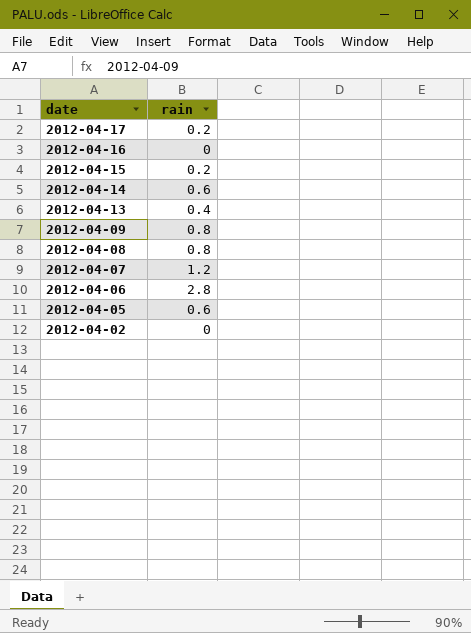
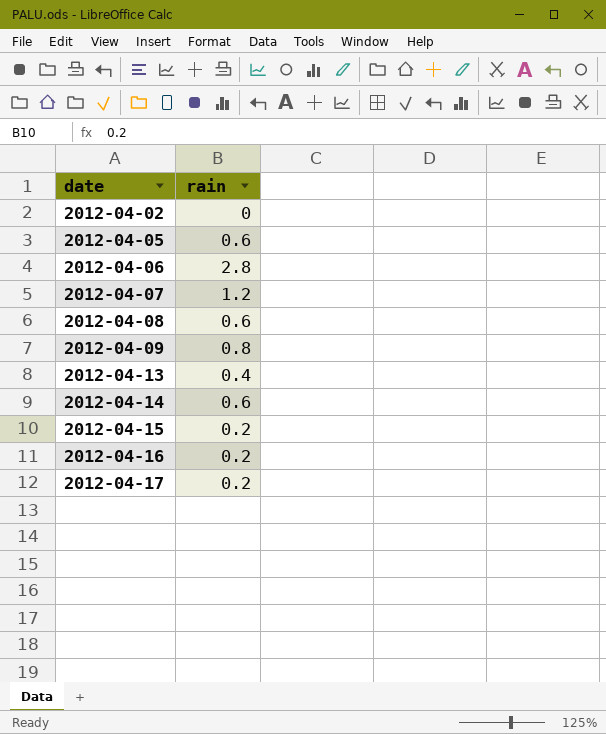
row order: date descending -> date ascending
2012-04-08 | rain: 0.8 -> 0.6
2012-04-16 | rain: 0 -> 0.2

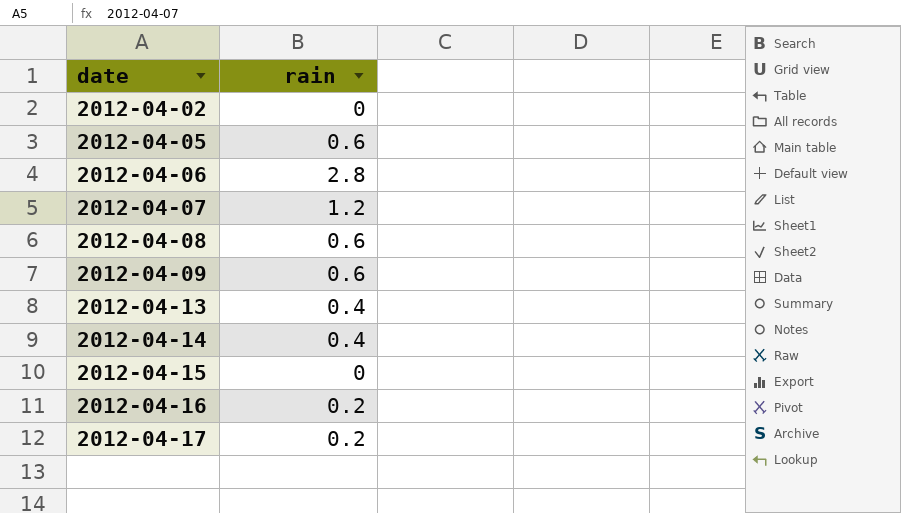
2012-04-09 | rain: 0.8 -> 0.6
2012-04-14 | rain: 0.6 -> 0.4
2012-04-15 | rain: 0.2 -> 0

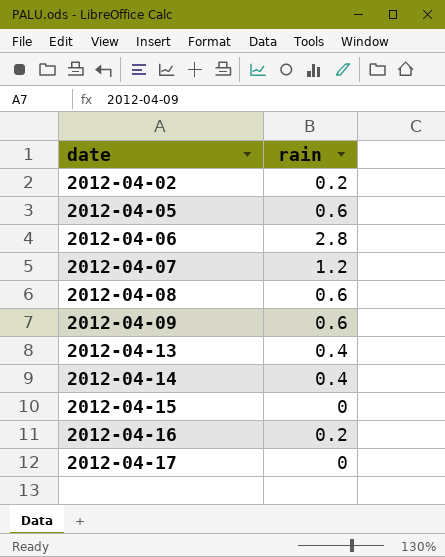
2012-04-02 | rain: 0 -> 0.2
2012-04-17 | rain: 0.2 -> 0

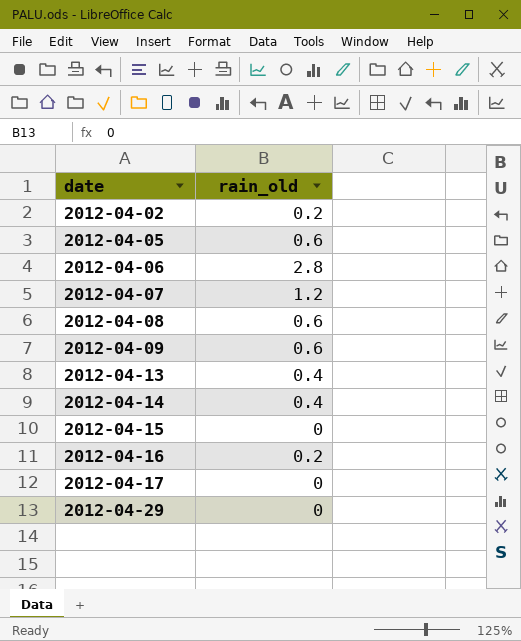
column name: rain -> rain_old
row 2012-04-29: none -> 0

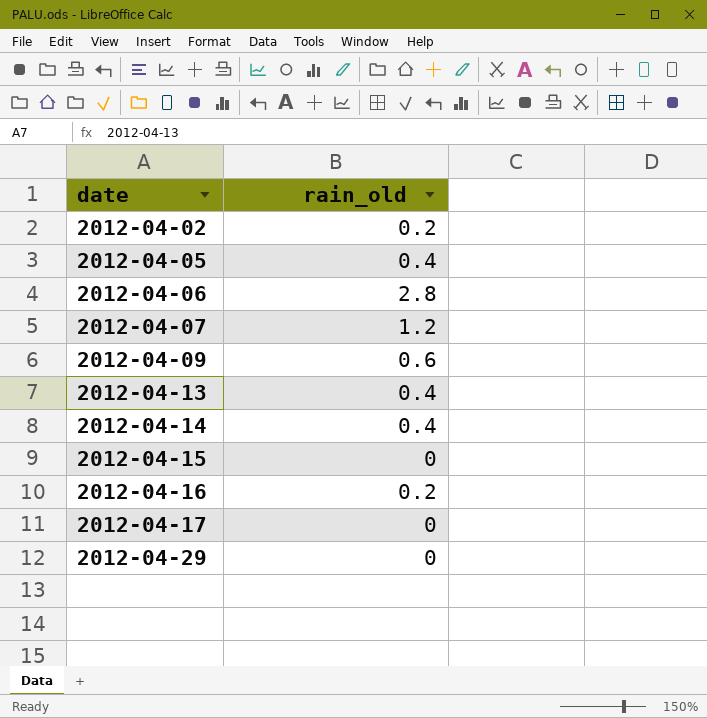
row 2012-04-08: 0.6 -> none
2012-04-05 | rain_old: 0.6 -> 0.4

